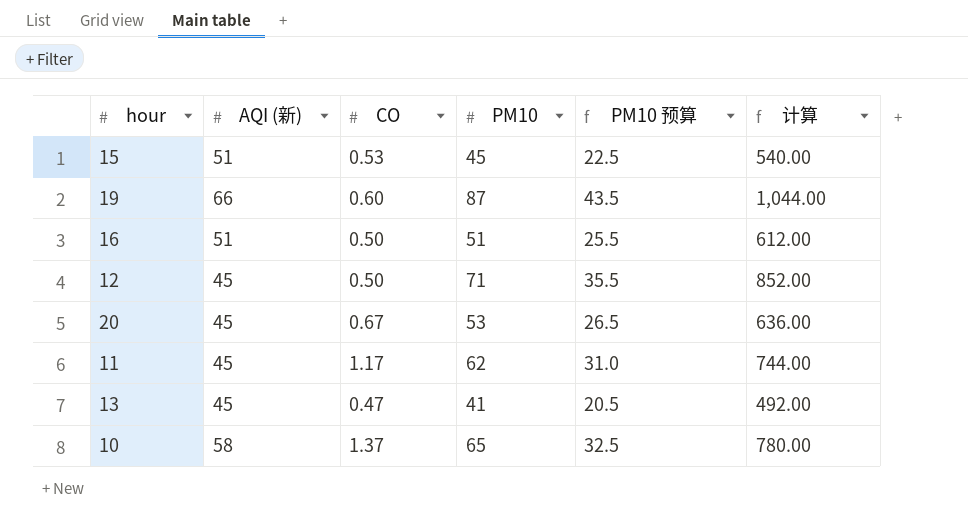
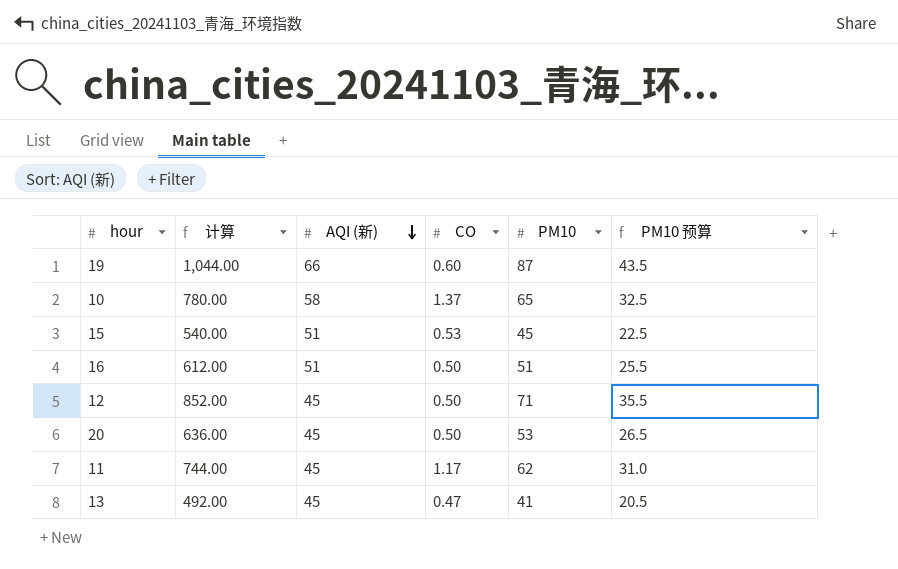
row order: none -> AQI (新) descending
column 计算 | position: 6 -> 2
20 | CO: 0.67 -> 0.50

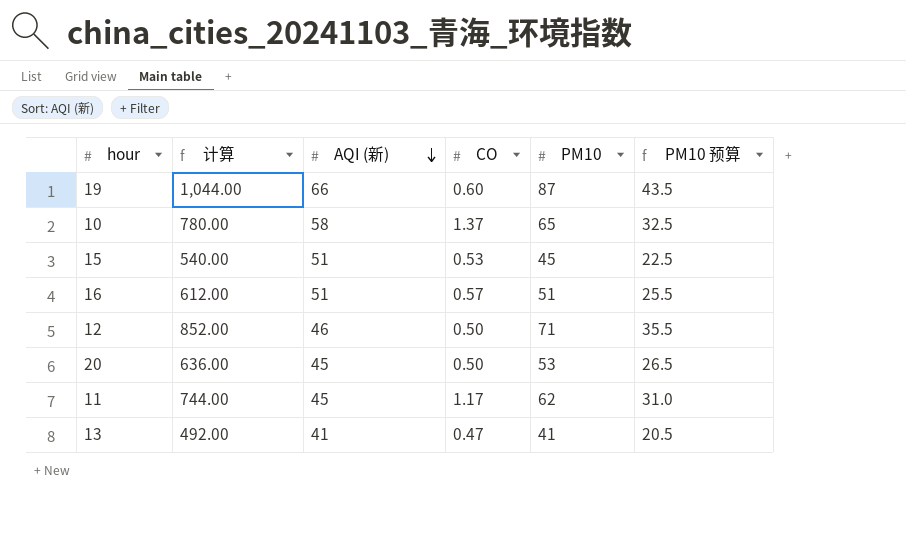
16 | CO: 0.50 -> 0.57
12 | AQI (新): 45 -> 46
13 | AQI (新): 45 -> 41

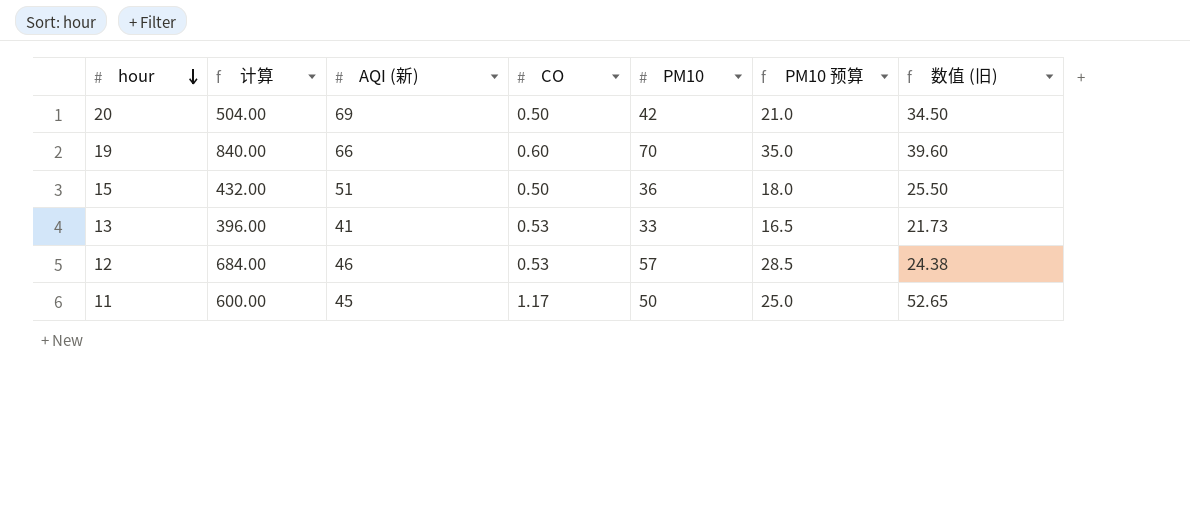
row order: AQI (新) descending -> hour descending
column 数值 (旧) | formula: none -> [AQI (新)] * [CO]
row 10: 780.00 | 58 | 1.37 | 65 | 32.5 -> none
row 16: 612.00 | 51 | 0.57 | 51 | 25.5 -> none
20 | 计算: 636.00 -> 504.00
20 | AQI (新): 45 -> 69
20 | PM10: 53 -> 42
20 | PM10 预算: 26.5 -> 21.0
19 | 计算: 1,044.00 -> 840.00
19 | PM10: 87 -> 70
19 | PM10 预算: 43.5 -> 35.0
15 | 计算: 540.00 -> 432.00
15 | CO: 0.53 -> 0.50
15 | PM10: 45 -> 36
15 | PM10 预算: 22.5 -> 18.0
13 | 计算: 492.00 -> 396.00
13 | CO: 0.47 -> 0.53
13 | PM10: 41 -> 33
13 | PM10 预算: 20.5 -> 16.5
12 | 计算: 852.00 -> 684.00
12 | CO: 0.50 -> 0.53
12 | PM10: 71 -> 57
12 | PM10 预算: 35.5 -> 28.5
11 | 计算: 744.00 -> 600.00
11 | PM10: 62 -> 50
11 | PM10 预算: 31.0 -> 25.0

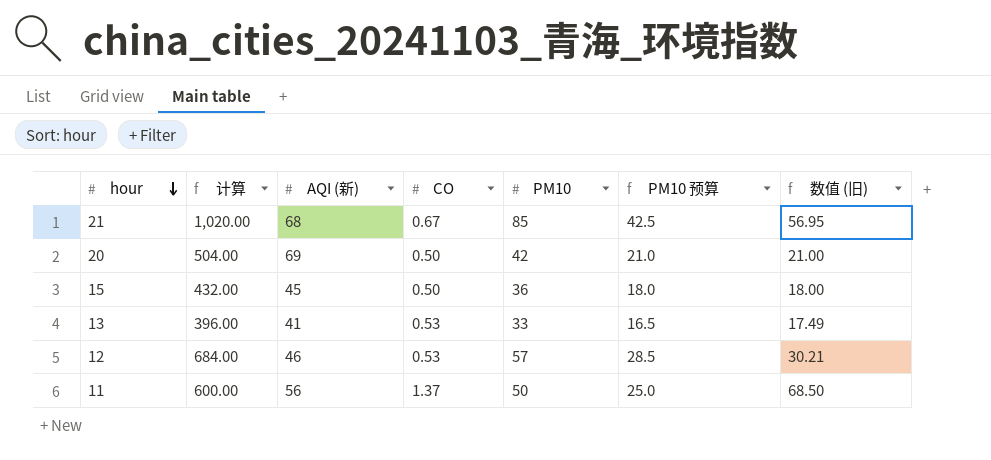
column 数值 (旧) | formula: [AQI (新)] * [CO] -> [CO] * [PM10]
row 19: 840.00 | 66 | 0.60 | 70 | 35.0 | 39.60 -> none
row 21: none -> 1,020.00 | 68 | 0.67 | 85 | 42.5 | 56.95
15 | AQI (新): 51 -> 45
11 | AQI (新): 45 -> 56
11 | CO: 1.17 -> 1.37

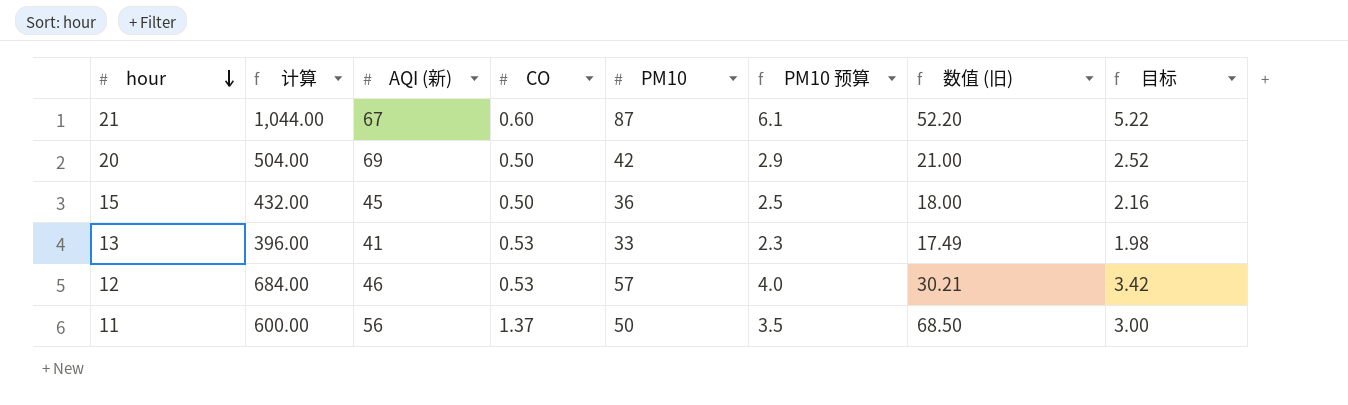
column PM10 预算 | formula: [PM10] * 0.5 -> [PM10] * 0.07
column 目标 | formula: none -> [PM10] * 0.06
21 | 计算: 1,020.00 -> 1,044.00
21 | AQI (新): 68 -> 67
21 | CO: 0.67 -> 0.60
21 | PM10: 85 -> 87
21 | 数值 (旧): 56.95 -> 52.20

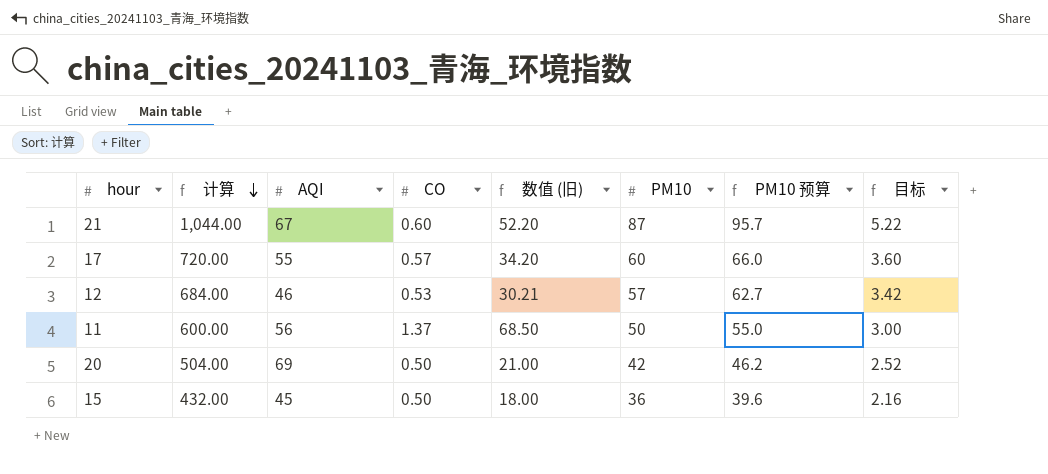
row order: hour descending -> 计算 descending
column name: AQI (新) -> AQI
column 数值 (旧) | position: 7 -> 5
column PM10 预算 | formula: [PM10] * 0.07 -> [PM10] * 1.1
row 13: 396.00 | 41 | 0.53 | 33 | 2.3 | 17.49 | 1.98 -> none
row 17: none -> 720.00 | 55 | 0.57 | 34.20 | 60 | 66.0 | 3.60

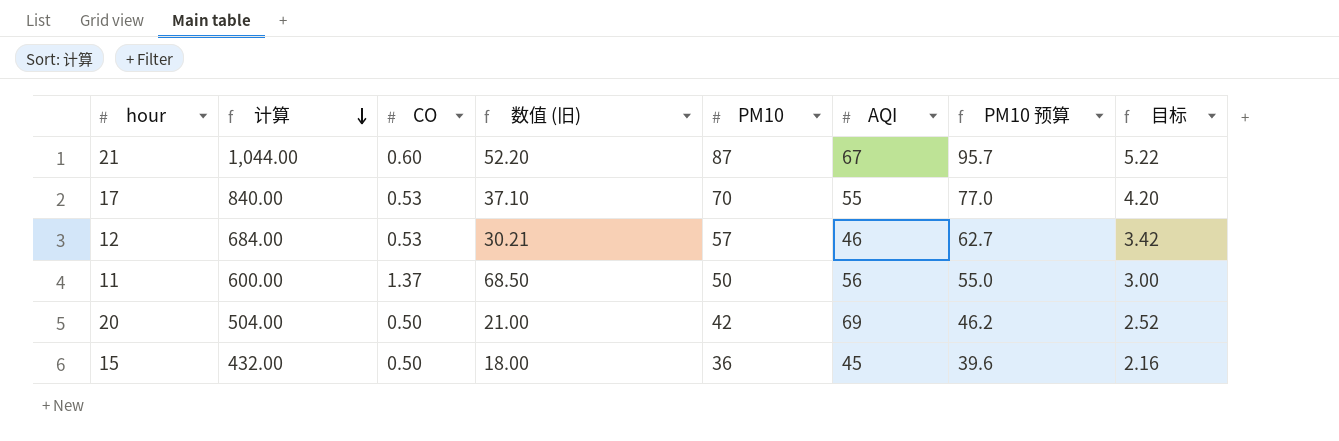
column AQI | position: 3 -> 6
17 | 计算: 720.00 -> 840.00
17 | CO: 0.57 -> 0.53
17 | 数值 (旧): 34.20 -> 37.10
17 | PM10: 60 -> 70
17 | PM10 预算: 66.0 -> 77.0
17 | 目标: 3.60 -> 4.20

